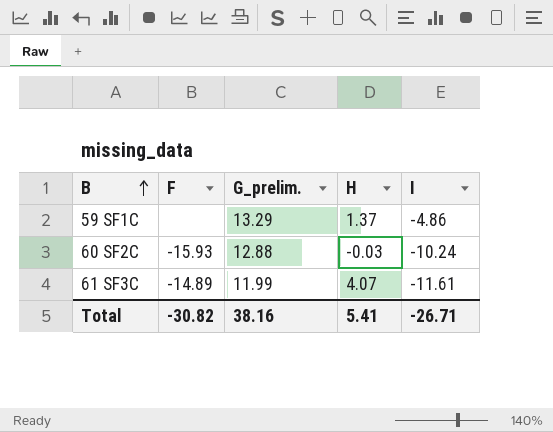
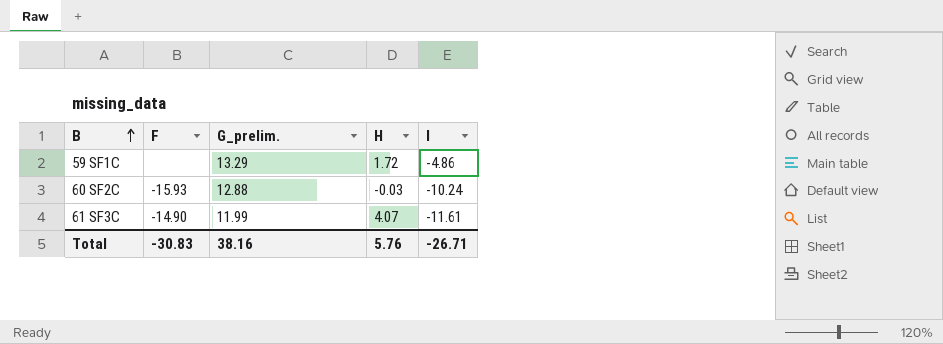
59 SF1C | H: 1.37 -> 1.72
61 SF3C | F: -14.89 -> -14.90
Total | F: -30.82 -> -30.83
Total | H: 5.41 -> 5.76

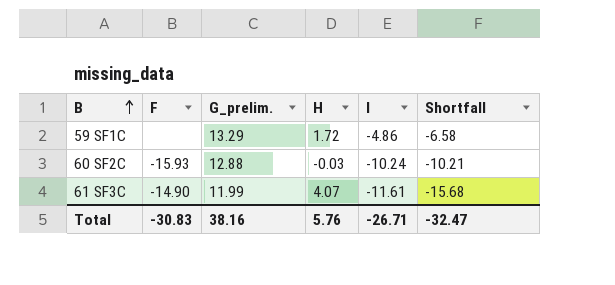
column Shortfall | formula: none -> [I] - [H]

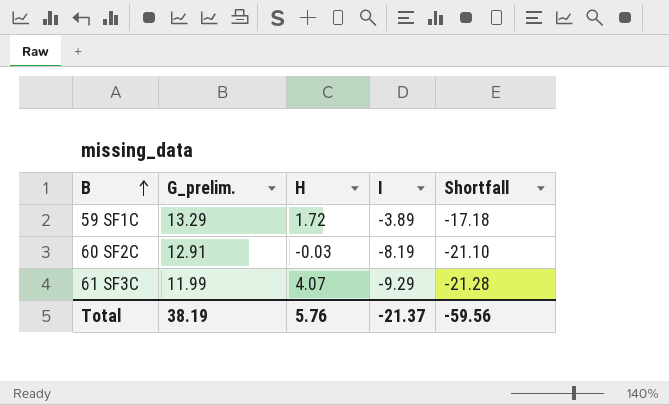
column F | position: 2 -> none
column Shortfall | formula: [I] - [H] -> [I] - [G_prelim.]
59 SF1C | I: -4.86 -> -3.89
60 SF2C | G_prelim.: 12.88 -> 12.91
60 SF2C | I: -10.24 -> -8.19
61 SF3C | I: -11.61 -> -9.29
Total | G_prelim.: 38.16 -> 38.19
Total | I: -26.71 -> -21.37
Total | Shortfall: -32.47 -> -59.56

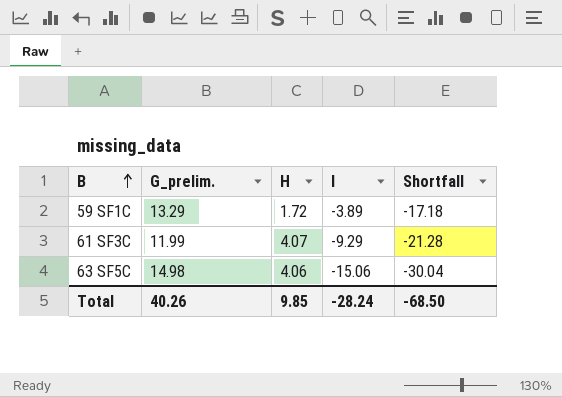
row 60 SF2C: 12.91 | -0.03 | -8.19 | -21.10 -> none
row 63 SF5C: none -> 14.98 | 4.06 | -15.06 | -30.04
Total | G_prelim.: 38.19 -> 40.26
Total | H: 5.76 -> 9.85
Total | I: -21.37 -> -28.24
Total | Shortfall: -59.56 -> -68.50

